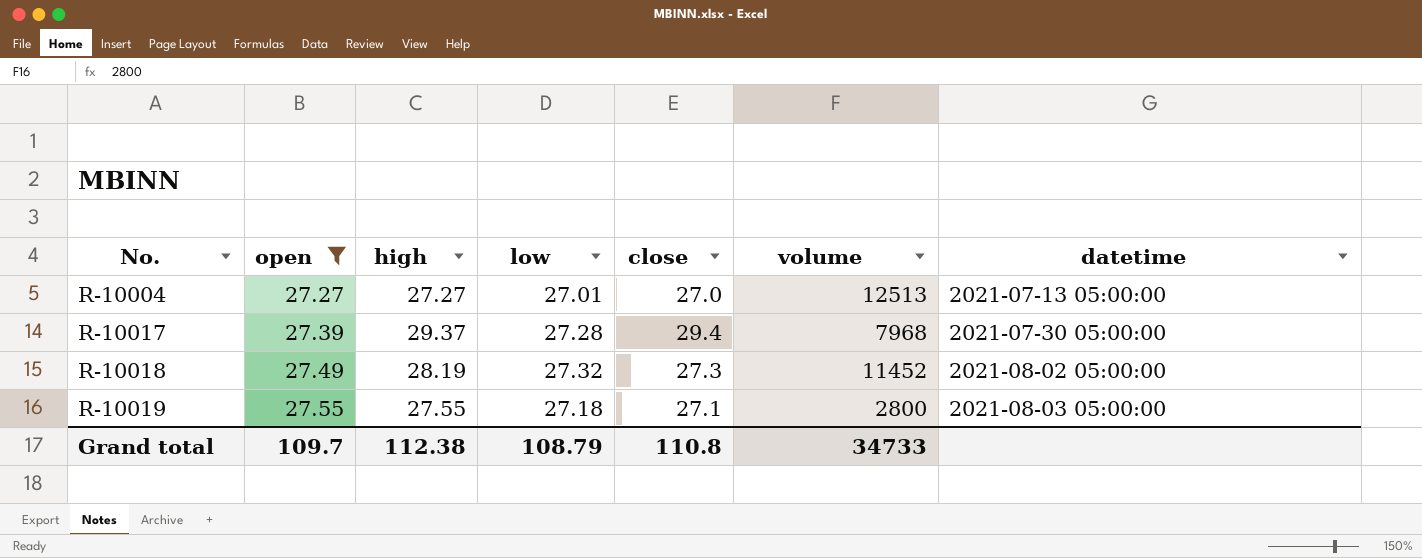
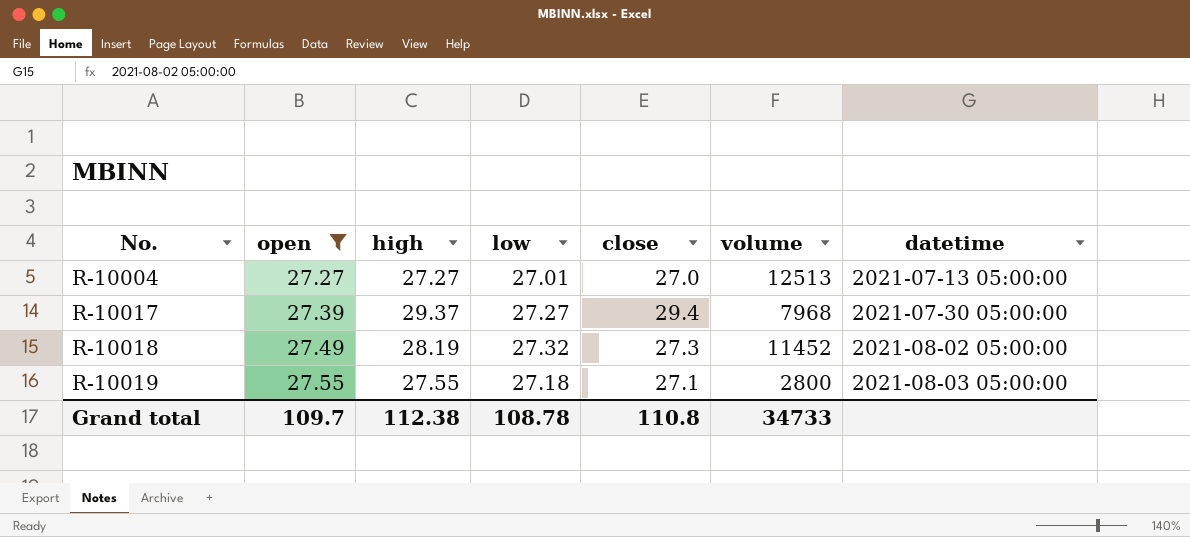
R-10017 | low: 27.28 -> 27.27
Grand total | low: 108.79 -> 108.78

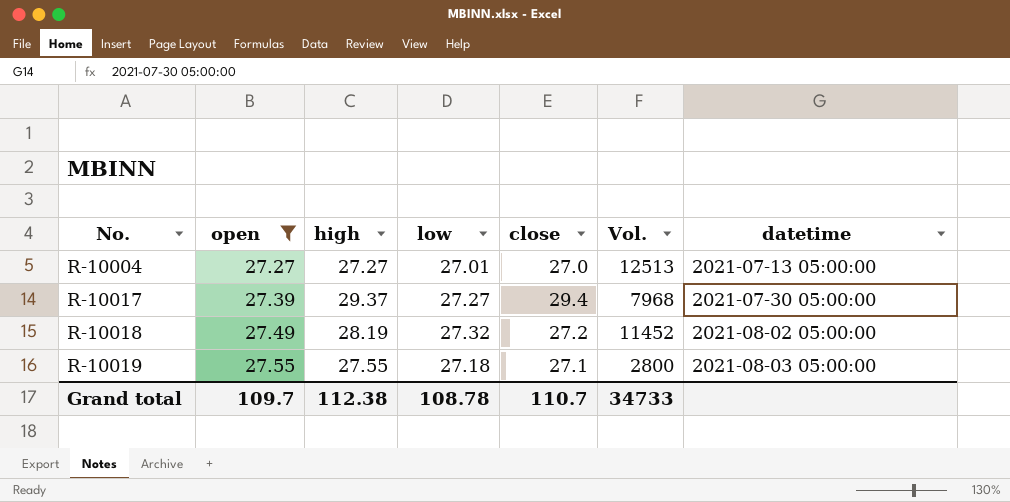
column name: volume -> Vol.
R-10018 | close: 27.3 -> 27.2
Grand total | close: 110.8 -> 110.7

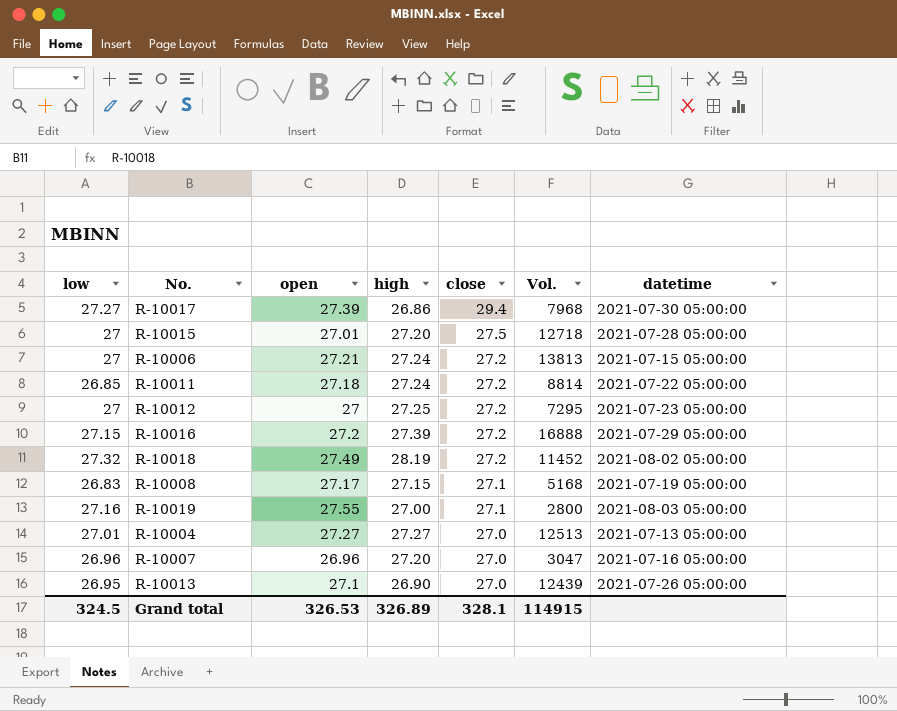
filter: open >= 27.27 -> none
row order: No. ascending -> close descending
column low | position: 4 -> 1
R-10017 | high: 29.37 -> 26.86
R-10019 | low: 27.18 -> 27.16
R-10019 | high: 27.55 -> 27.00
Grand total | low: 108.78 -> 324.5
Grand total | open: 109.7 -> 326.53
Grand total | high: 112.38 -> 326.89
Grand total | close: 110.7 -> 328.1
Grand total | Vol.: 34733 -> 114915

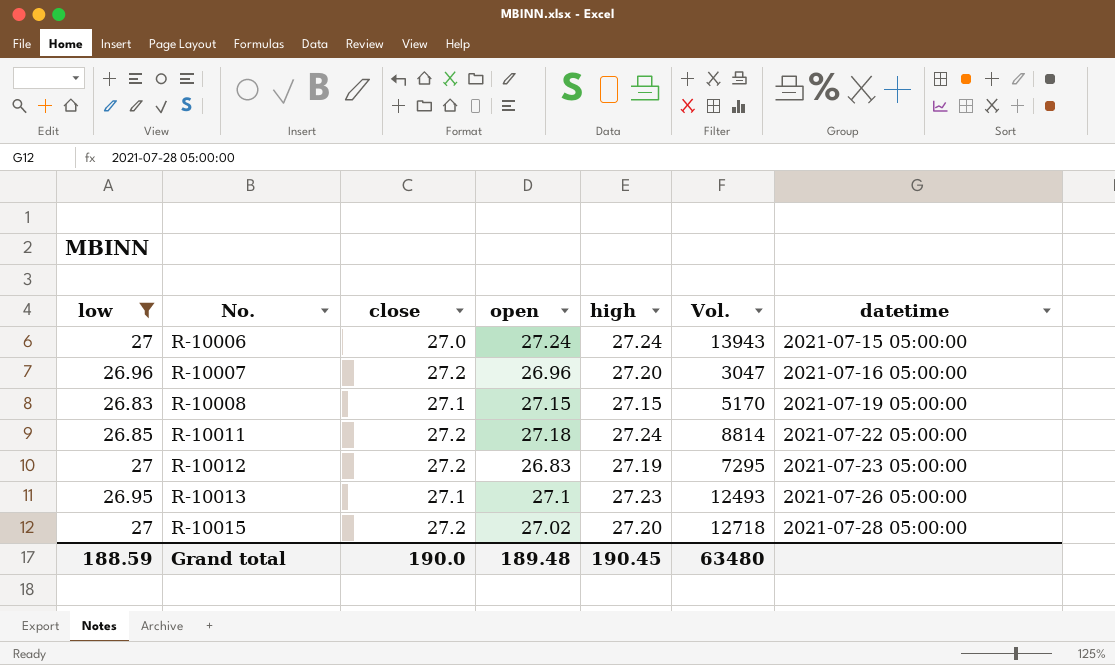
filter: none -> low <= 27
row order: close descending -> No. ascending
column close | position: 5 -> 3
R-10006 | close: 27.2 -> 27.0
R-10006 | open: 27.21 -> 27.24
R-10006 | Vol.: 13813 -> 13943
R-10007 | close: 27.0 -> 27.2
R-10008 | open: 27.17 -> 27.15
R-10008 | Vol.: 5168 -> 5170
R-10012 | open: 27 -> 26.83
R-10012 | high: 27.25 -> 27.19
R-10013 | close: 27.0 -> 27.1
R-10013 | high: 26.90 -> 27.23
R-10013 | Vol.: 12439 -> 12493
R-10015 | close: 27.5 -> 27.2
R-10015 | open: 27.01 -> 27.02
Grand total | low: 324.5 -> 188.59
Grand total | close: 328.1 -> 190.0
Grand total | open: 326.53 -> 189.48
Grand total | high: 326.89 -> 190.45
Grand total | Vol.: 114915 -> 63480

